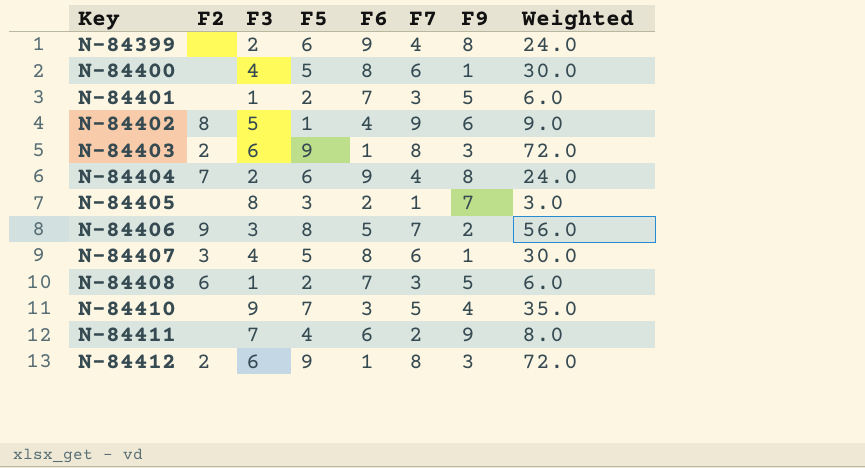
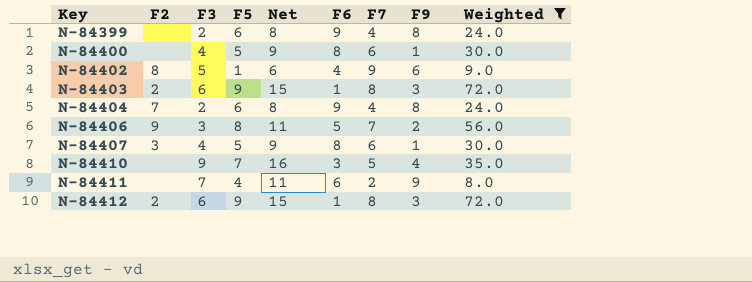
filter: none -> Weighted >= 8.0
column Net | formula: none -> [F3] + [F5]

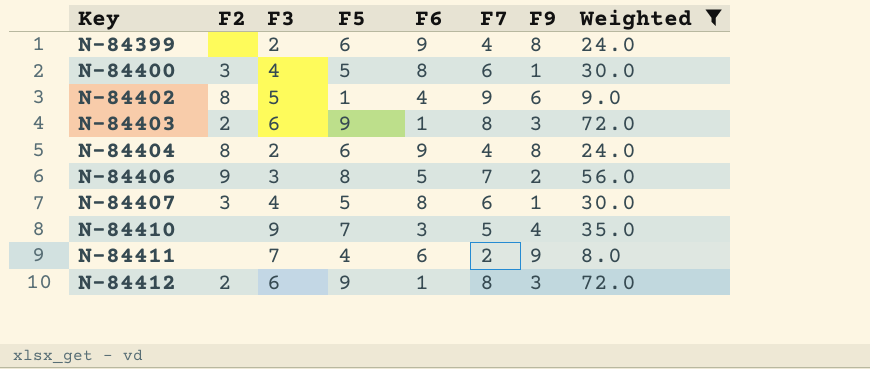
column Net | formula: [F3] + [F5] -> none
N-84400 | F2: none -> 3
N-84404 | F2: 7 -> 8

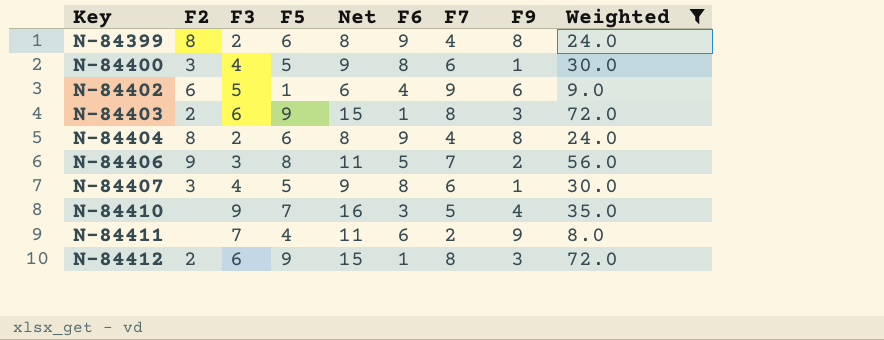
column Net | formula: none -> [F3] + [F5]
N-84399 | F2: none -> 8
N-84402 | F2: 8 -> 6

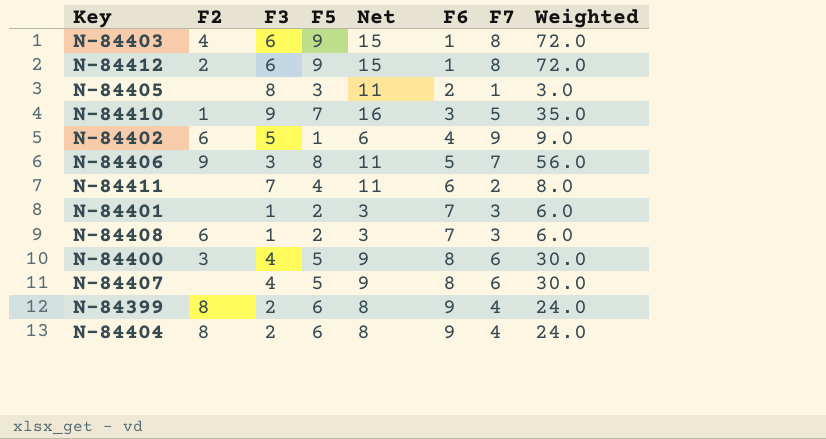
filter: Weighted >= 8.0 -> none
row order: Key ascending -> F6 ascending
column F9 | position: 8 -> none
N-84403 | F2: 2 -> 4
N-84410 | F2: none -> 1
N-84407 | F2: 3 -> none

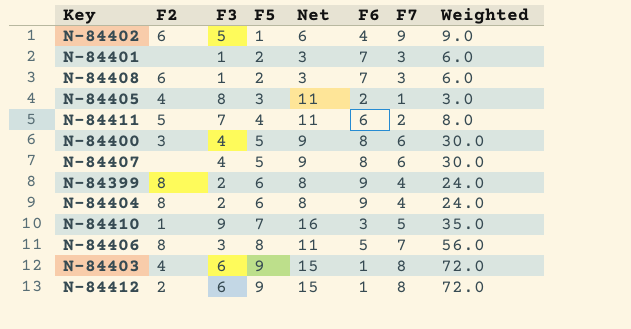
row order: F6 ascending -> F5 ascending
N-84405 | F2: none -> 4
N-84411 | F2: none -> 5
N-84406 | F2: 9 -> 8

